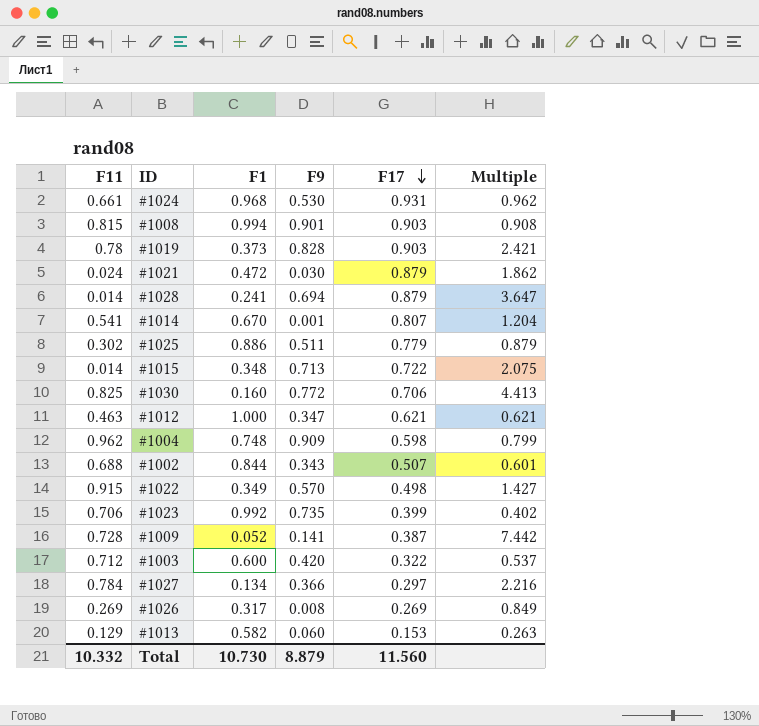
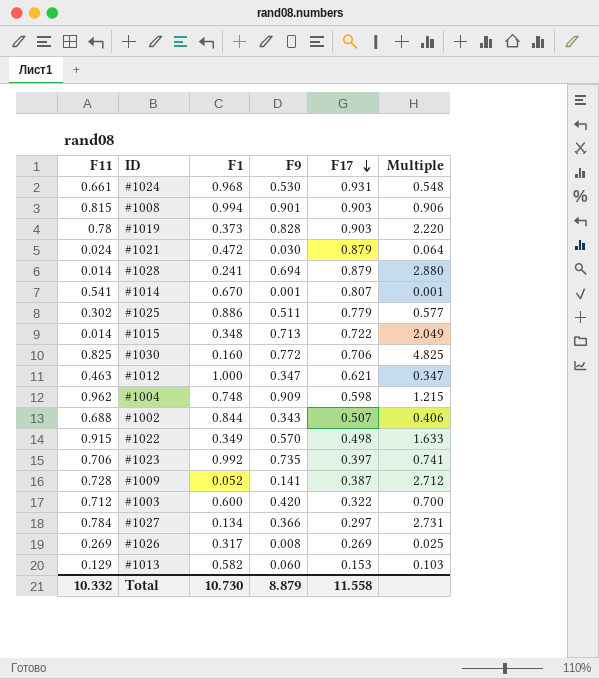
column Multiple | formula: [F17] / [F1] -> [F9] / [F1]
#1023 | F17: 0.399 -> 0.397
Total | F17: 11.560 -> 11.558

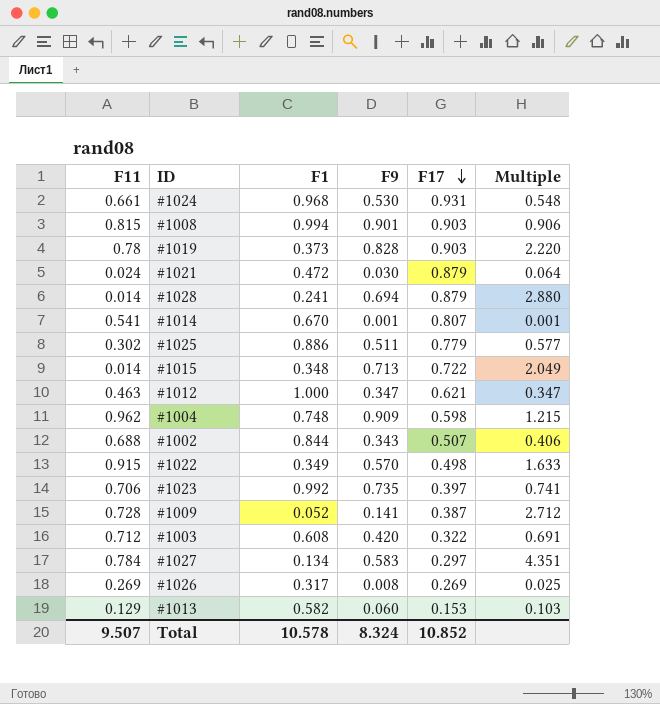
row #1030: 0.825 | 0.160 | 0.772 | 0.706 | 4.825 -> none
#1003 | F1: 0.600 -> 0.608
#1003 | Multiple: 0.700 -> 0.691
#1027 | F9: 0.366 -> 0.583
#1027 | Multiple: 2.731 -> 4.351
Total | F11: 10.332 -> 9.507
Total | F1: 10.730 -> 10.578
Total | F9: 8.879 -> 8.324
Total | F17: 11.558 -> 10.852

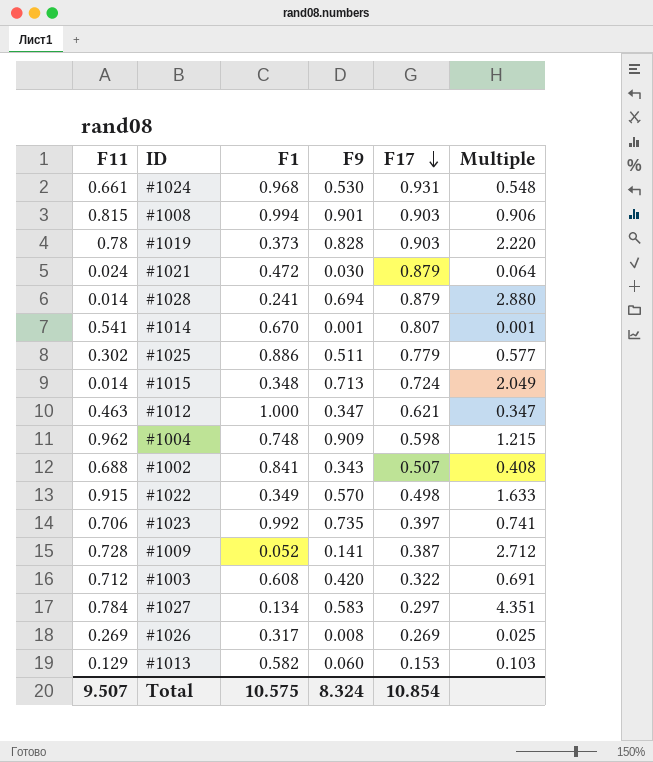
#1015 | F17: 0.722 -> 0.724
#1002 | F1: 0.844 -> 0.841
#1002 | Multiple: 0.406 -> 0.408
Total | F1: 10.578 -> 10.575
Total | F17: 10.852 -> 10.854

